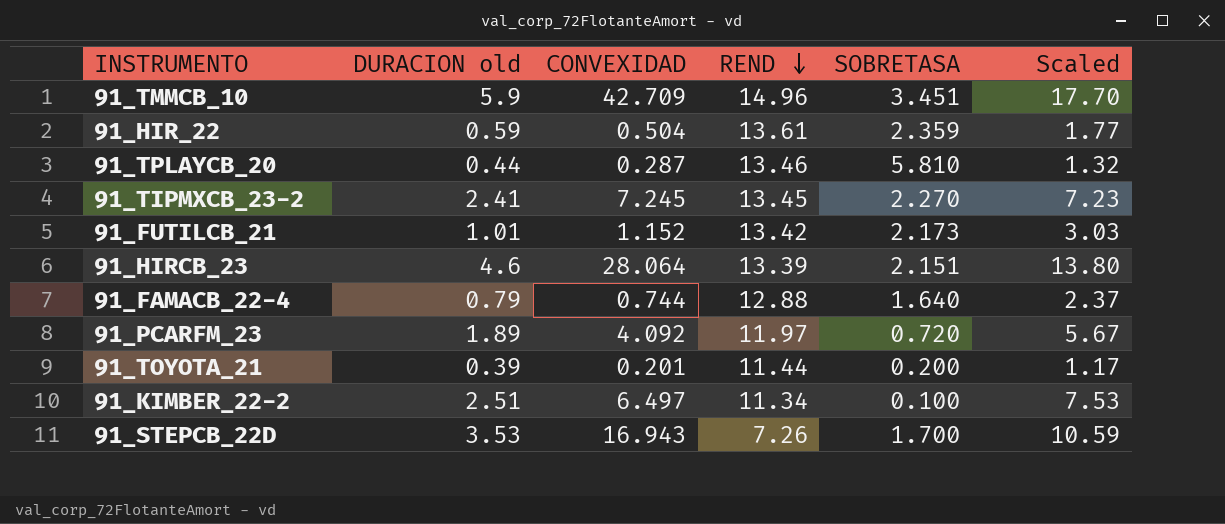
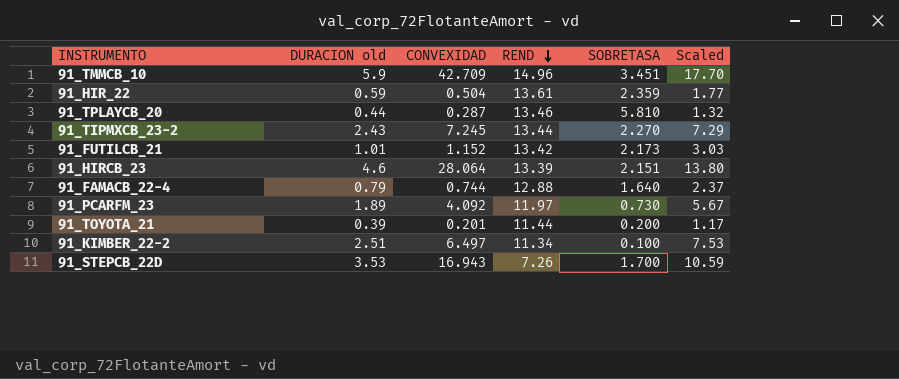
91_TIPMXCB_23-2 | DURACION old: 2.41 -> 2.43
91_TIPMXCB_23-2 | REND: 13.45 -> 13.44
91_TIPMXCB_23-2 | Scaled: 7.23 -> 7.29
91_PCARFM_23 | SOBRETASA: 0.720 -> 0.730

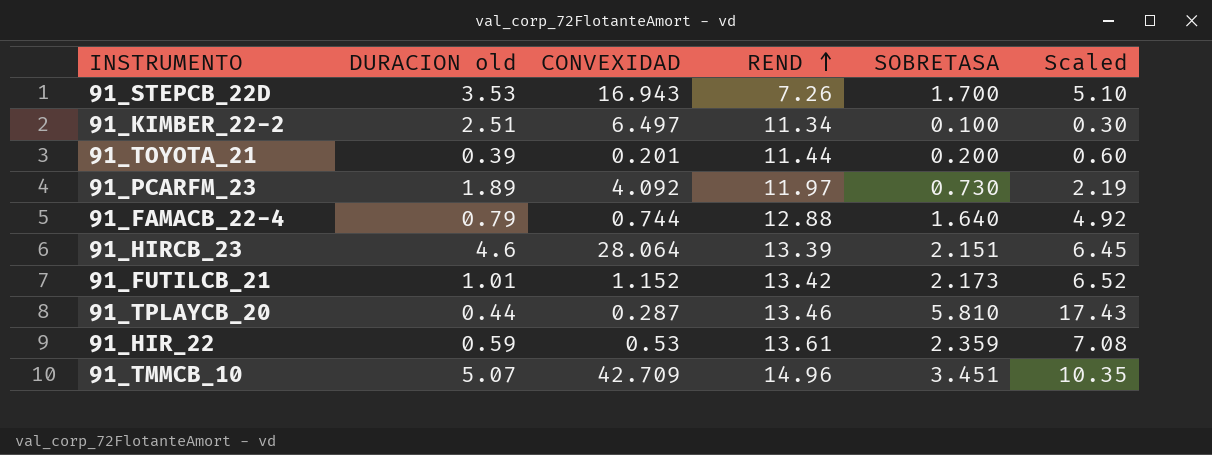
row order: REND descending -> REND ascending
column Scaled | formula: [DURACION old] * 3 -> [SOBRETASA] * 3
row 91_TIPMXCB_23-2: 2.43 | 7.245 | 13.44 | 2.270 | 7.29 -> none
91_HIR_22 | CONVEXIDAD: 0.504 -> 0.53
91_TMMCB_10 | DURACION old: 5.9 -> 5.07

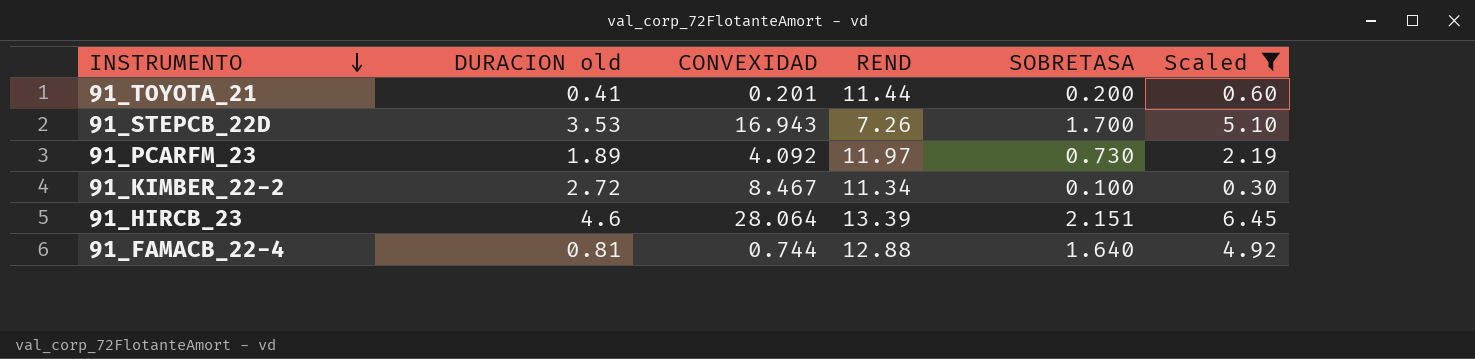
filter: none -> Scaled <= 6.45
row order: REND ascending -> INSTRUMENTO descending
91_TOYOTA_21 | DURACION old: 0.39 -> 0.41
91_KIMBER_22-2 | DURACION old: 2.51 -> 2.72
91_KIMBER_22-2 | CONVEXIDAD: 6.497 -> 8.467
91_FAMACB_22-4 | DURACION old: 0.79 -> 0.81

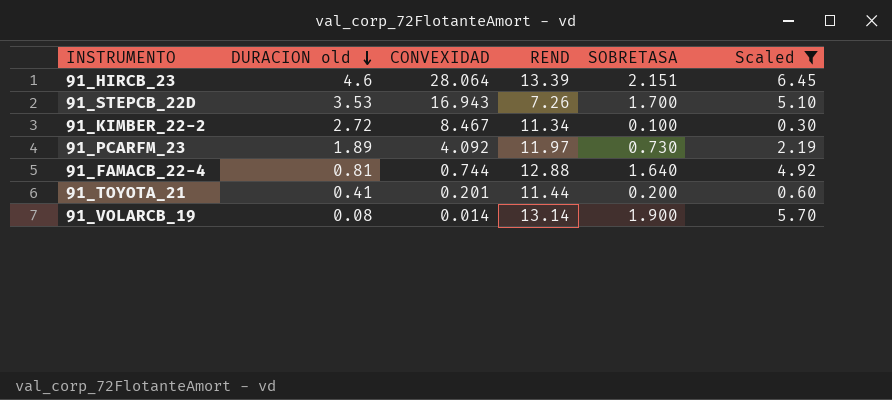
row order: INSTRUMENTO descending -> DURACION old descending
row 91_VOLARCB_19: none -> 0.08 | 0.014 | 13.14 | 1.900 | 5.70

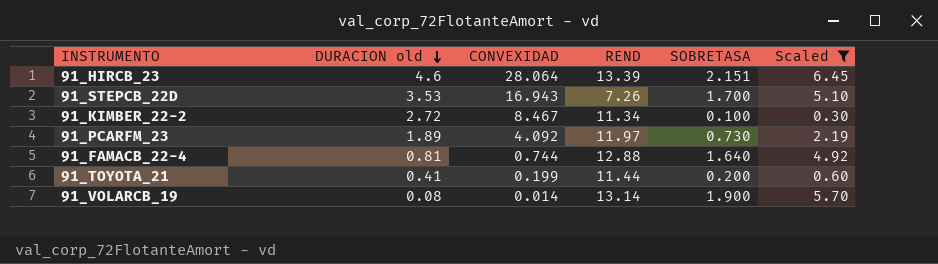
91_TOYOTA_21 | CONVEXIDAD: 0.201 -> 0.199

